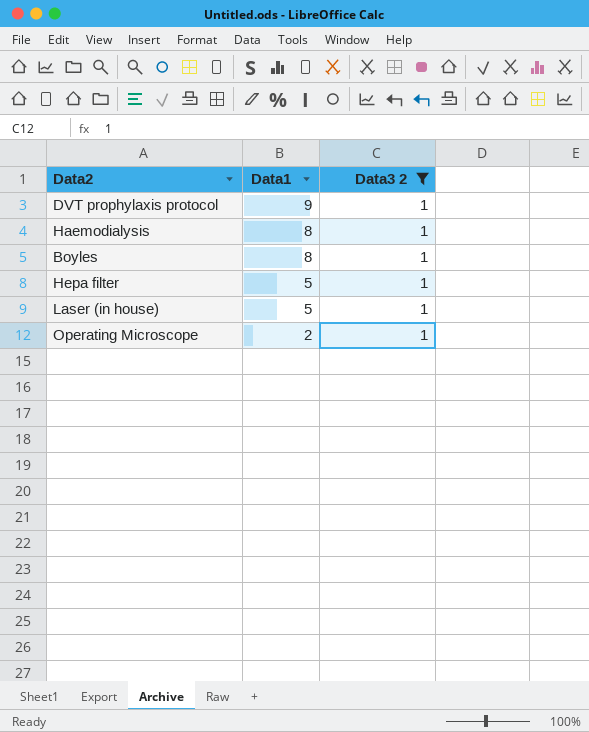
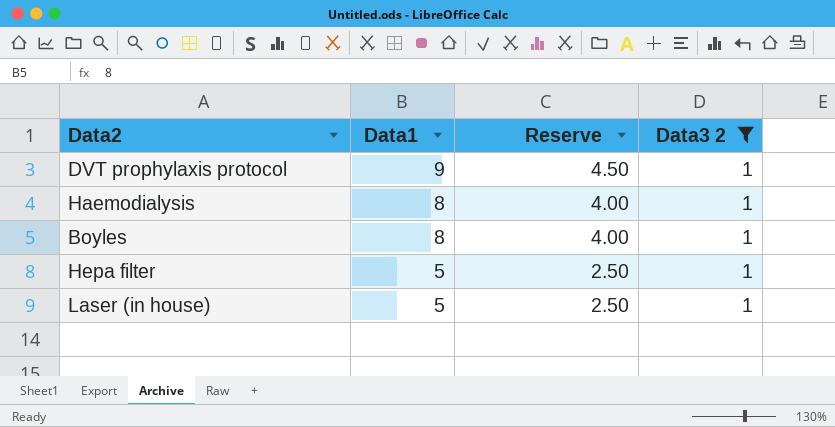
column Reserve | formula: none -> [Data1] * 0.5
row Operating Microscope: 2 | 1 -> none

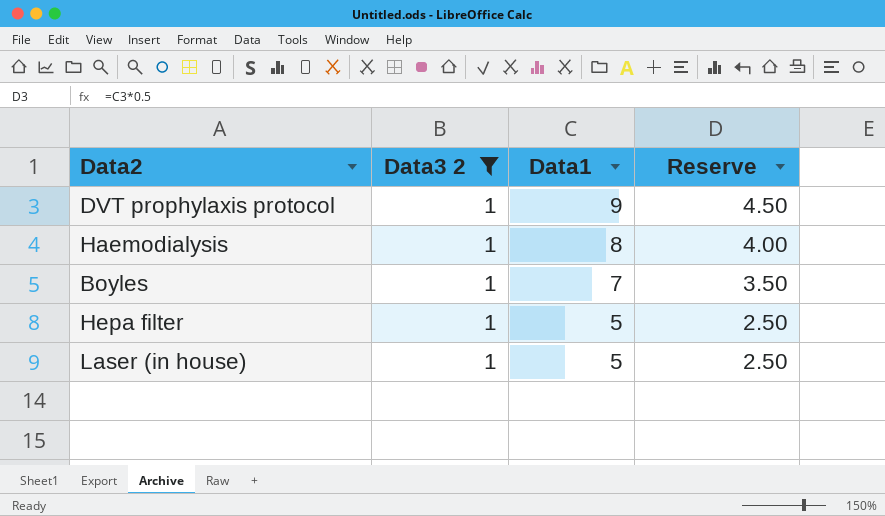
column Data3 2 | position: 4 -> 2
Boyles | Data1: 8 -> 7
Boyles | Reserve: 4.00 -> 3.50

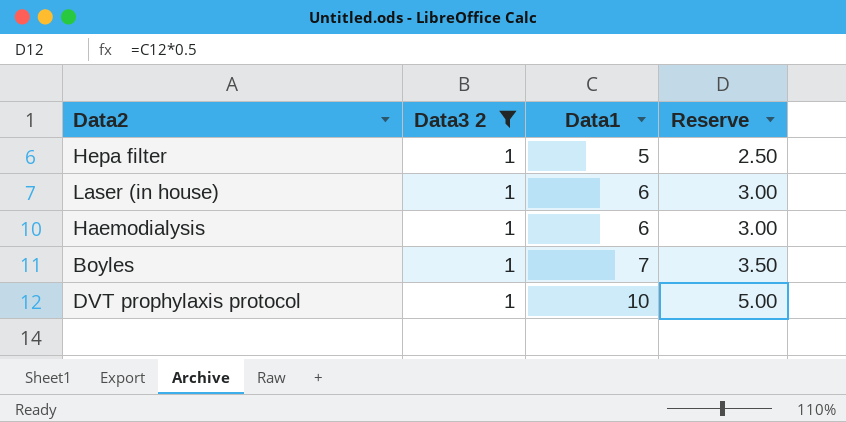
row order: Data1 descending -> Data1 ascending
Laser (in house) | Data1: 5 -> 6
Laser (in house) | Reserve: 2.50 -> 3.00
Haemodialysis | Data1: 8 -> 6
Haemodialysis | Reserve: 4.00 -> 3.00
DVT prophylaxis protocol | Data1: 9 -> 10
DVT prophylaxis protocol | Reserve: 4.50 -> 5.00

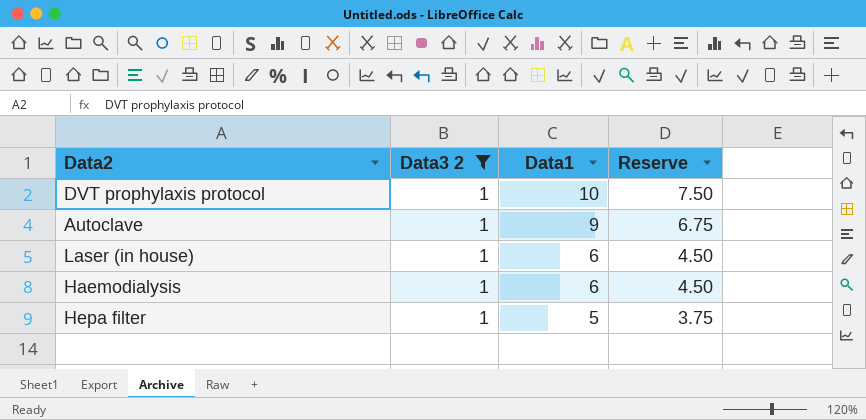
row order: Data1 ascending -> Data1 descending
column Reserve | formula: [Data1] * 0.5 -> [Data1] * 0.75
row Boyles: 1 | 7 | 3.50 -> none
row Autoclave: none -> 1 | 9 | 6.75

